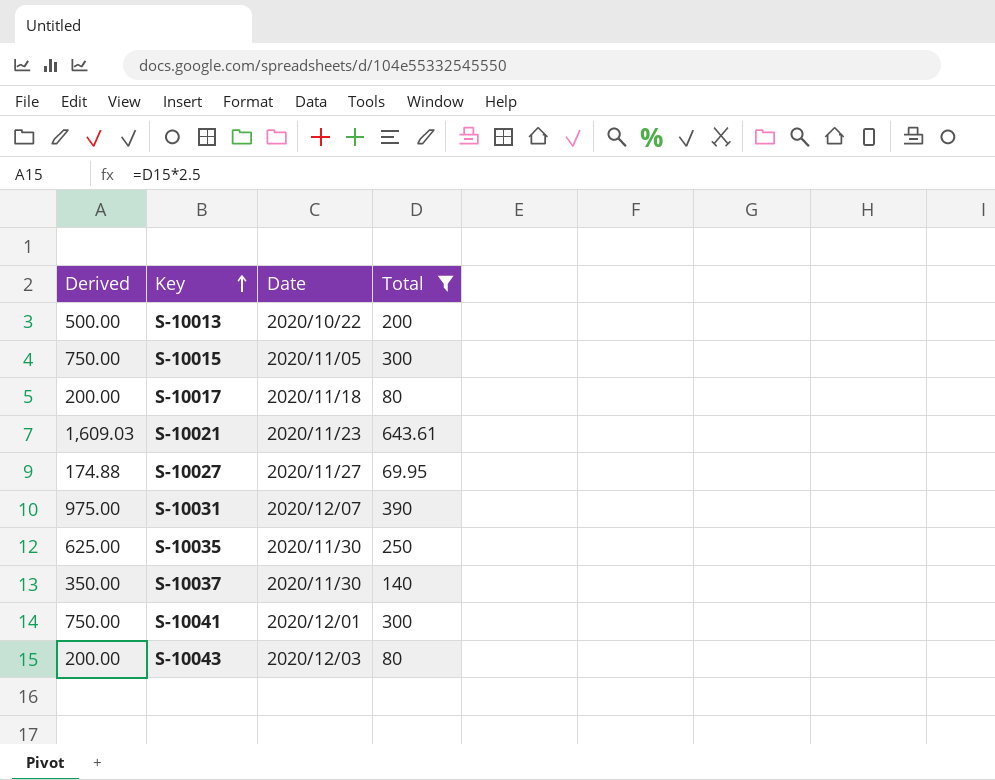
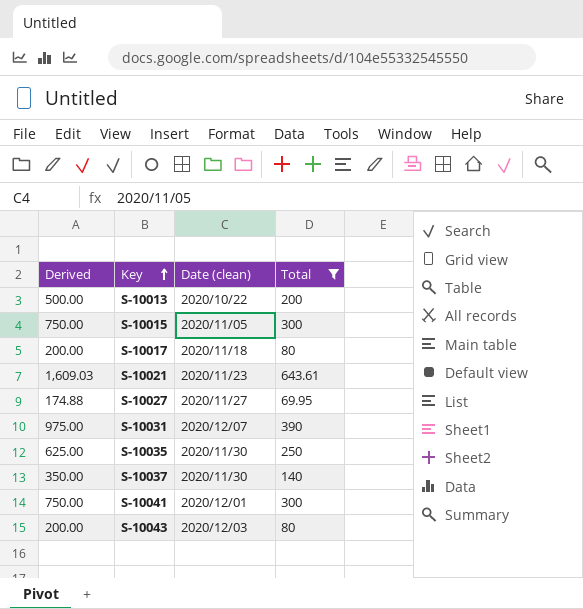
column name: Date -> Date (clean)

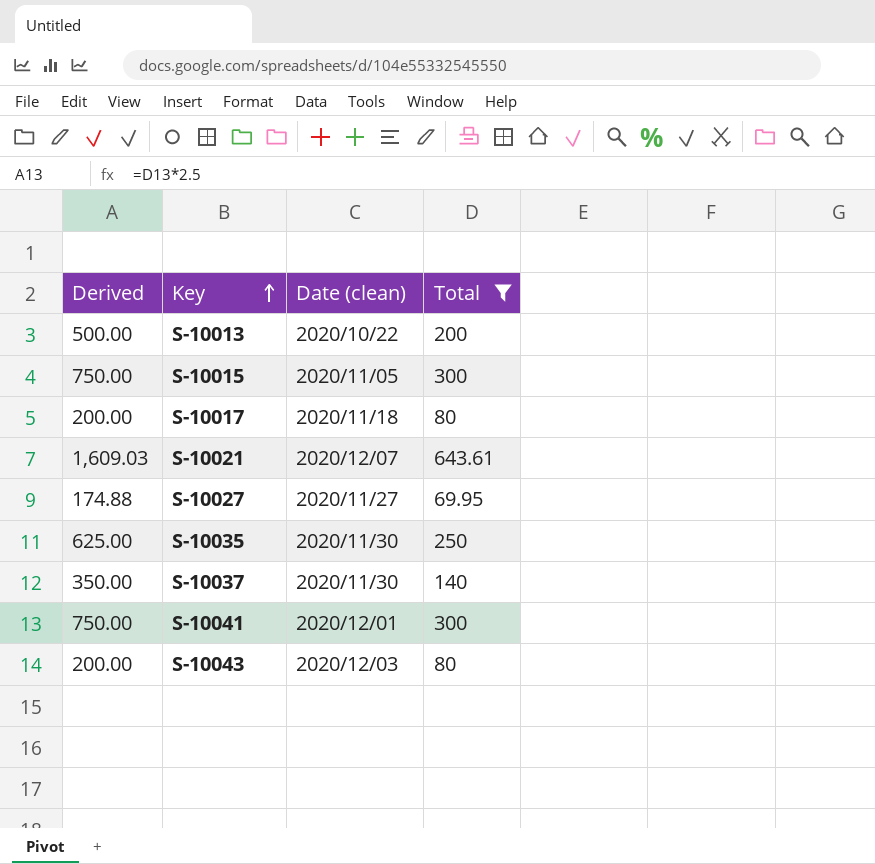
row S-10031: 975.00 | 2020/12/07 | 390 -> none
S-10021 | Date (clean): 2020/11/23 -> 2020/12/07

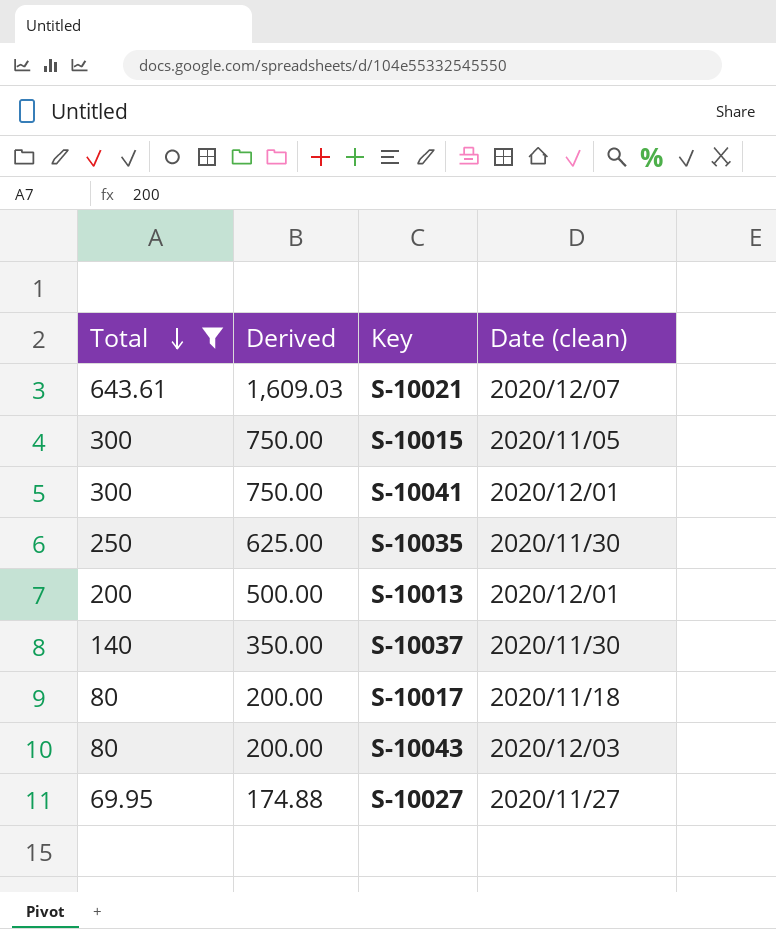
row order: Key ascending -> Total descending
column Total | position: 4 -> 1
S-10013 | Date (clean): 2020/10/22 -> 2020/12/01

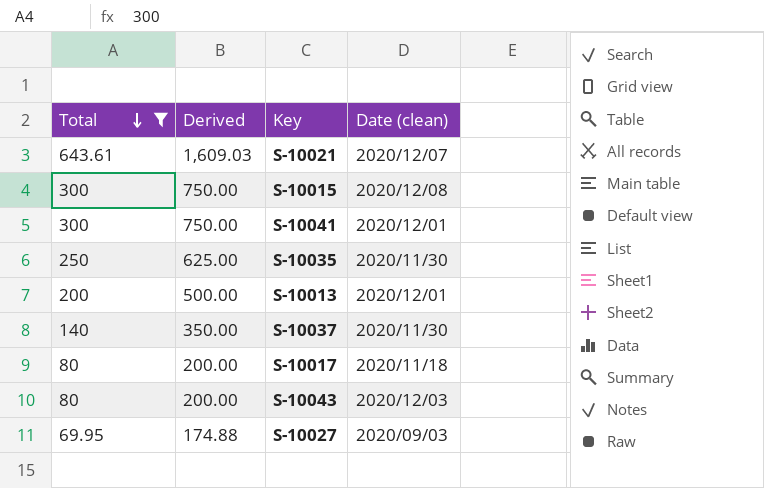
S-10015 | Date (clean): 2020/11/05 -> 2020/12/08
S-10027 | Date (clean): 2020/11/27 -> 2020/09/03

